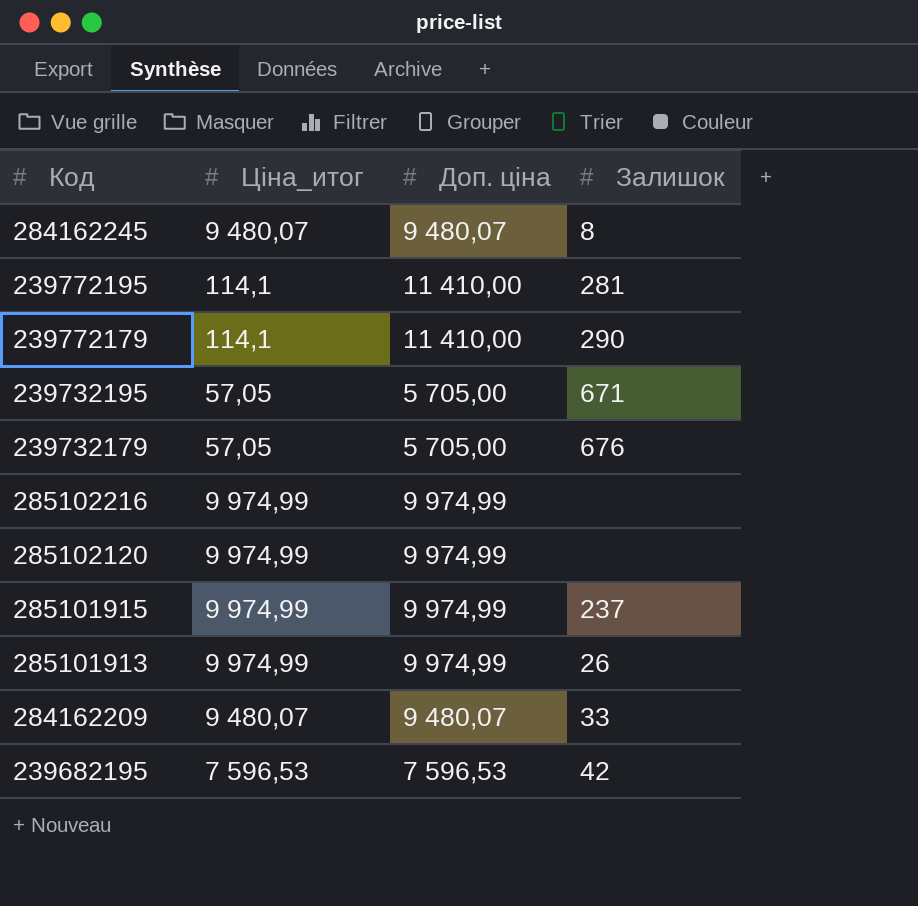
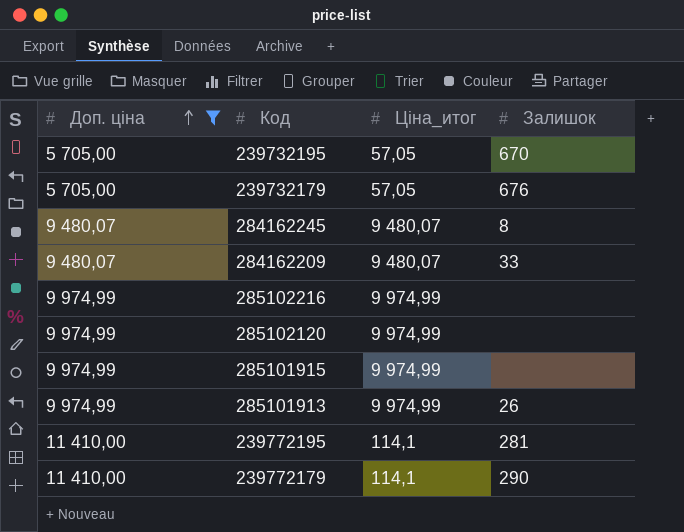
filter: none -> Доп. ціна != 7 596,53
row order: none -> Доп. ціна ascending
column Доп. ціна | position: 3 -> 1
239732195 | Залишок: 671 -> 670
285101915 | Залишок: 237 -> none

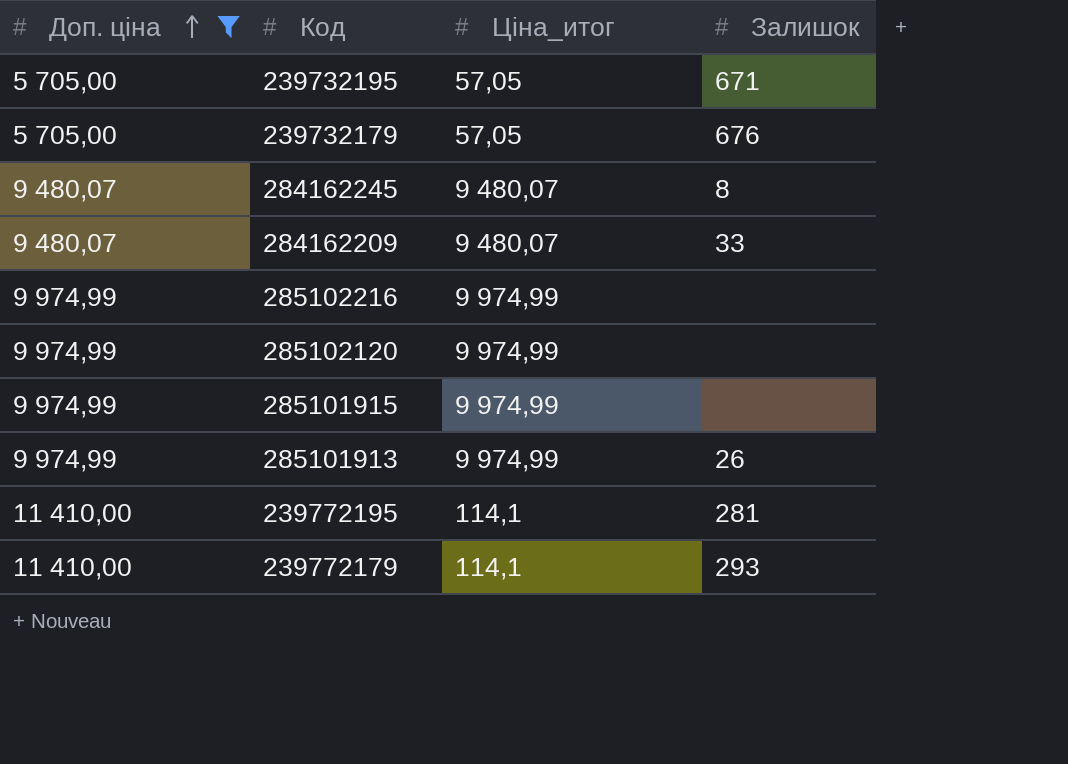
239732195 | Залишок: 670 -> 671
239772179 | Залишок: 290 -> 293

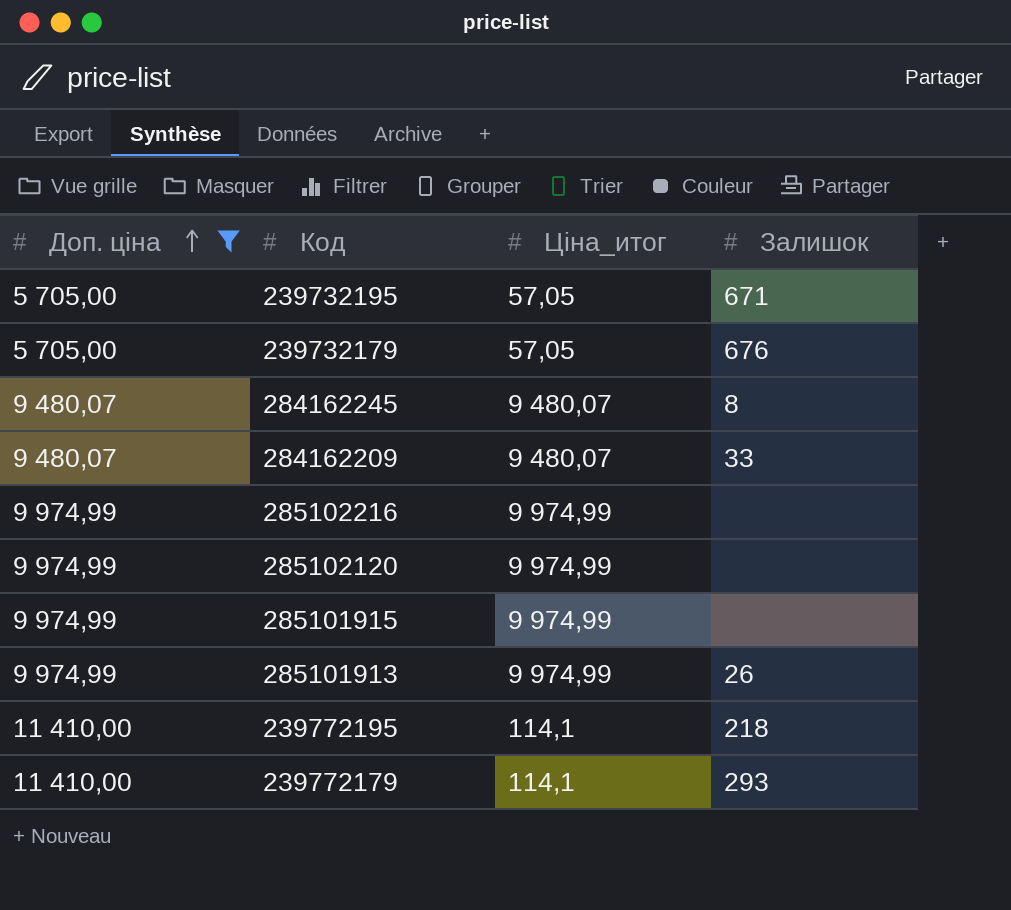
239772195 | Залишок: 281 -> 218

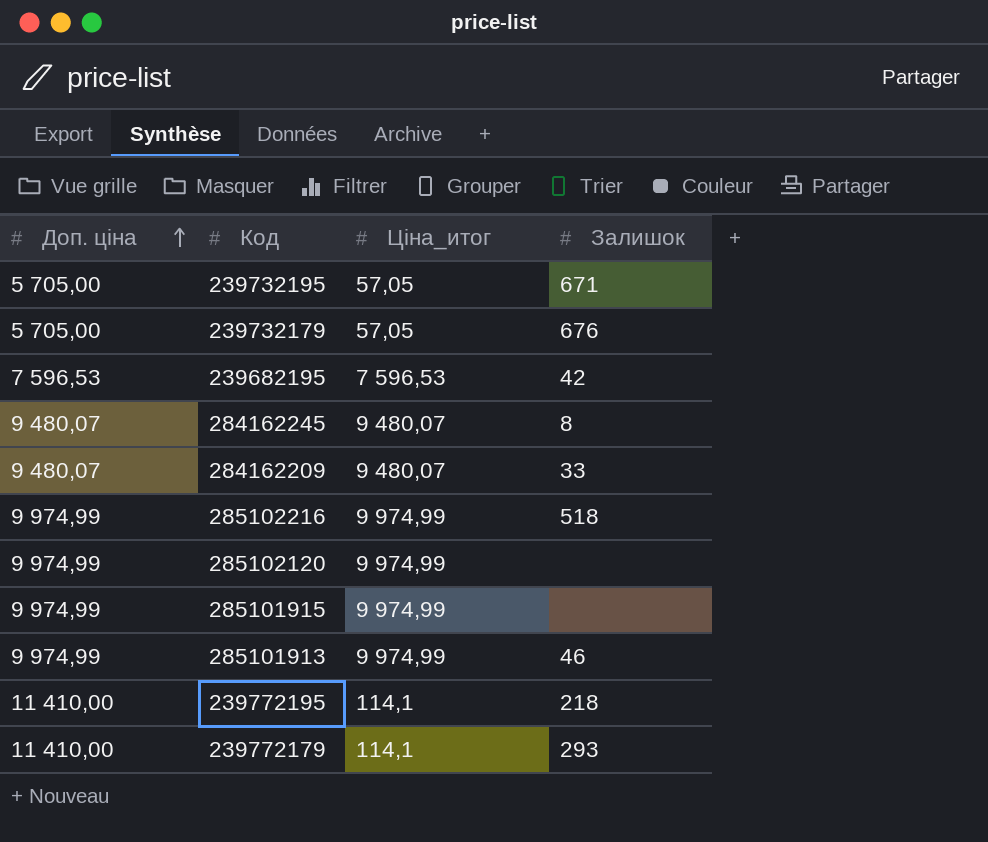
filter: Доп. ціна != 7 596,53 -> none
285102216 | Залишок: none -> 518
285101913 | Залишок: 26 -> 46

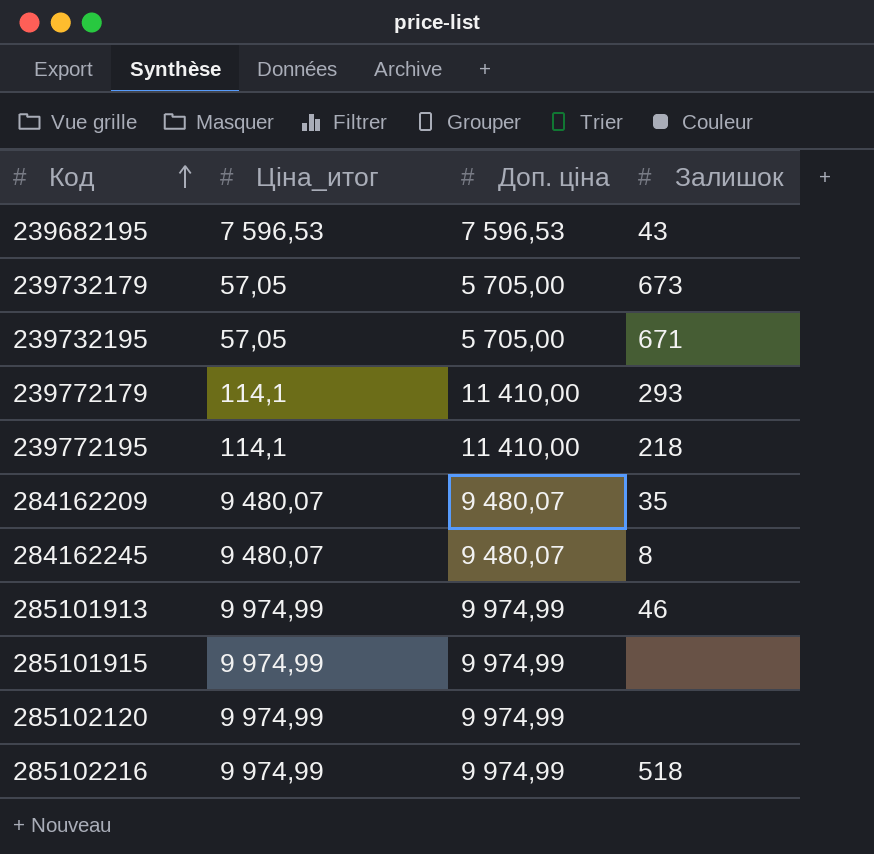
row order: Доп. ціна ascending -> Код ascending
column Доп. ціна | position: 1 -> 3
239682195 | Залишок: 42 -> 43
239732179 | Залишок: 676 -> 673
284162209 | Залишок: 33 -> 35

